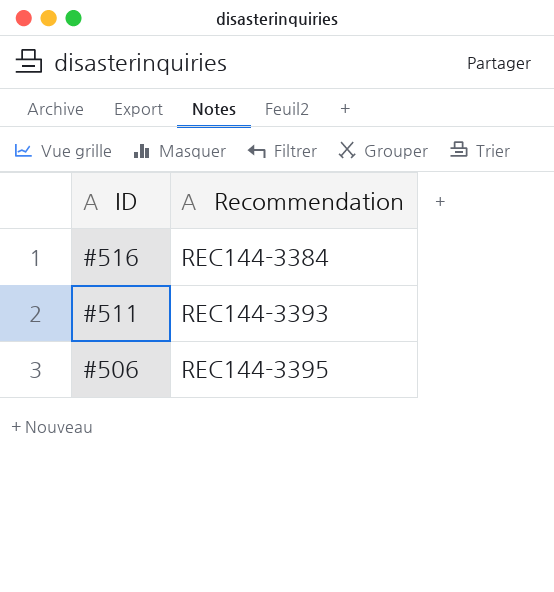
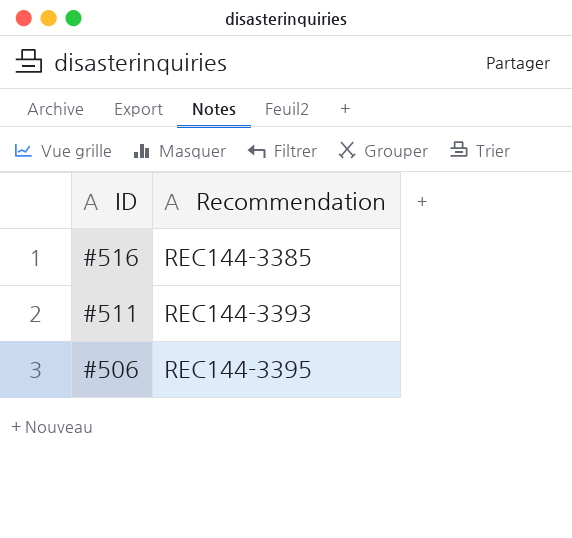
#516 | Recommendation: REC144-3384 -> REC144-3385

